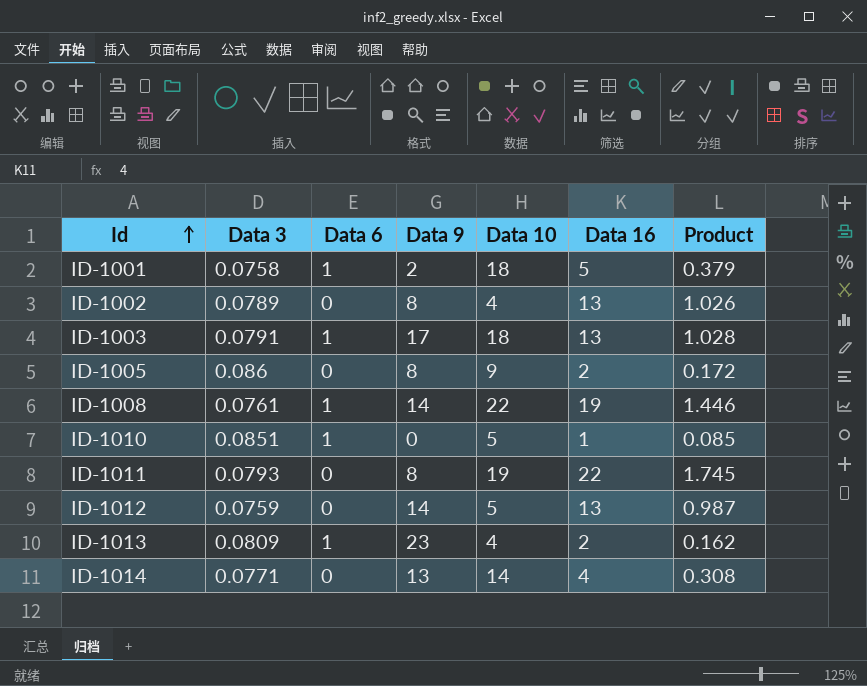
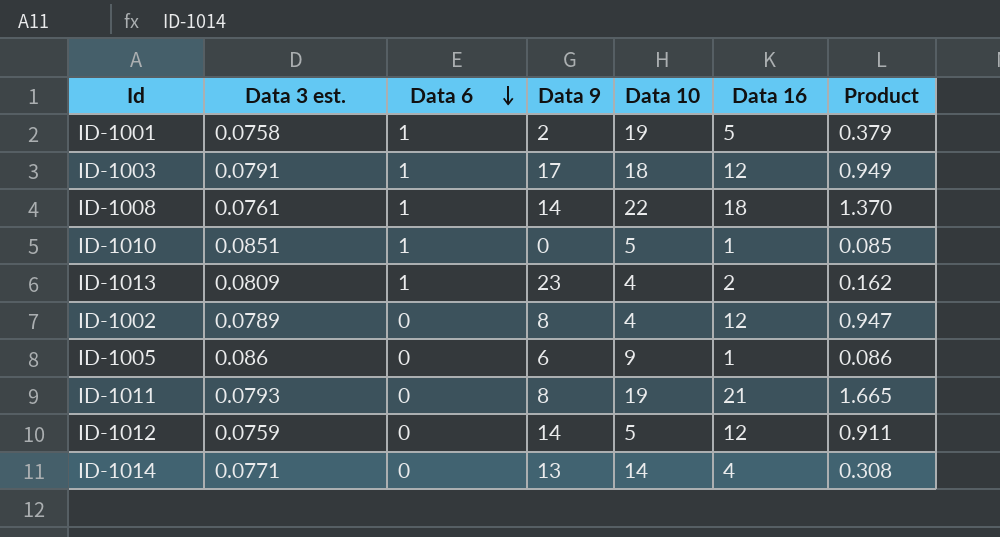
row order: Id ascending -> Data 6 descending
column name: Data 3 -> Data 3 est.
ID-1001 | Data 10: 18 -> 19
ID-1003 | Data 16: 13 -> 12
ID-1003 | Product: 1.028 -> 0.949
ID-1008 | Data 16: 19 -> 18
ID-1008 | Product: 1.446 -> 1.370
ID-1002 | Data 16: 13 -> 12
ID-1002 | Product: 1.026 -> 0.947
ID-1005 | Data 9: 8 -> 6
ID-1005 | Data 16: 2 -> 1
ID-1005 | Product: 0.172 -> 0.086
ID-1011 | Data 16: 22 -> 21
ID-1011 | Product: 1.745 -> 1.665
ID-1012 | Data 16: 13 -> 12
ID-1012 | Product: 0.987 -> 0.911

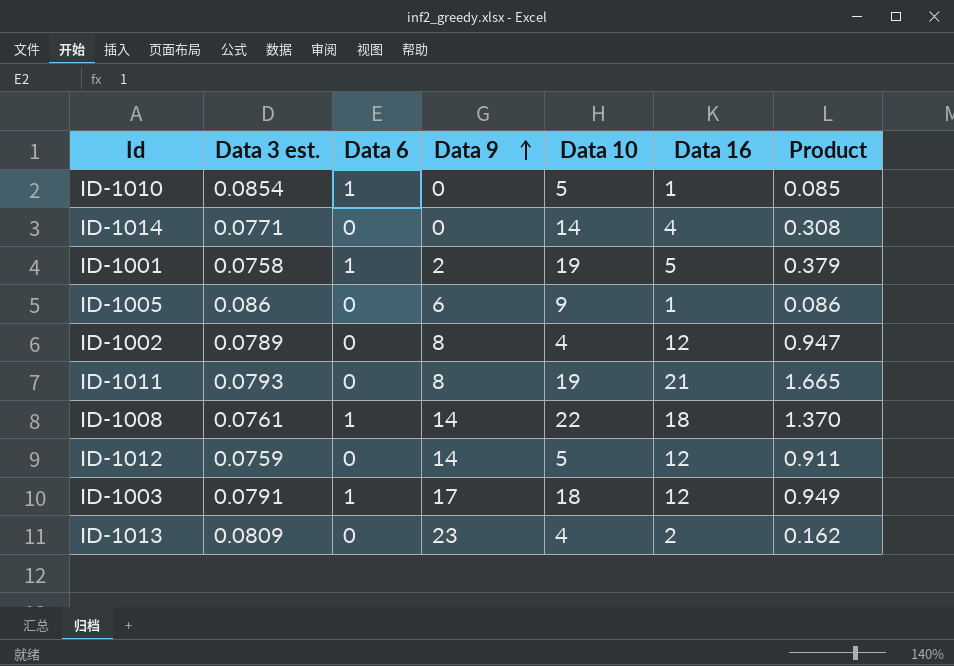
row order: Data 6 descending -> Data 9 ascending
ID-1010 | Data 3 est.: 0.0851 -> 0.0854
ID-1014 | Data 9: 13 -> 0
ID-1013 | Data 6: 1 -> 0

